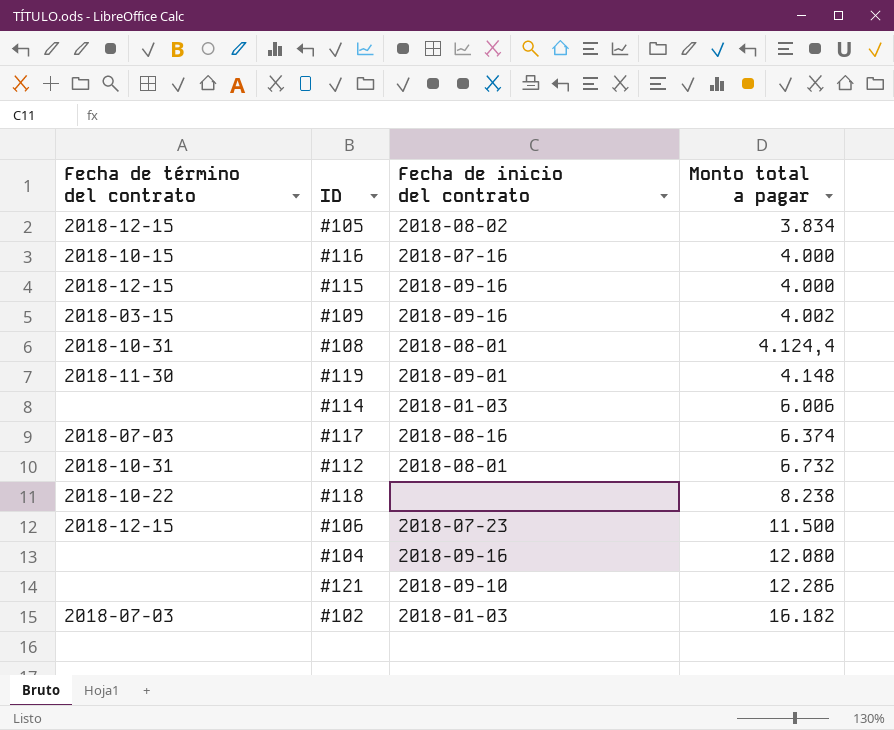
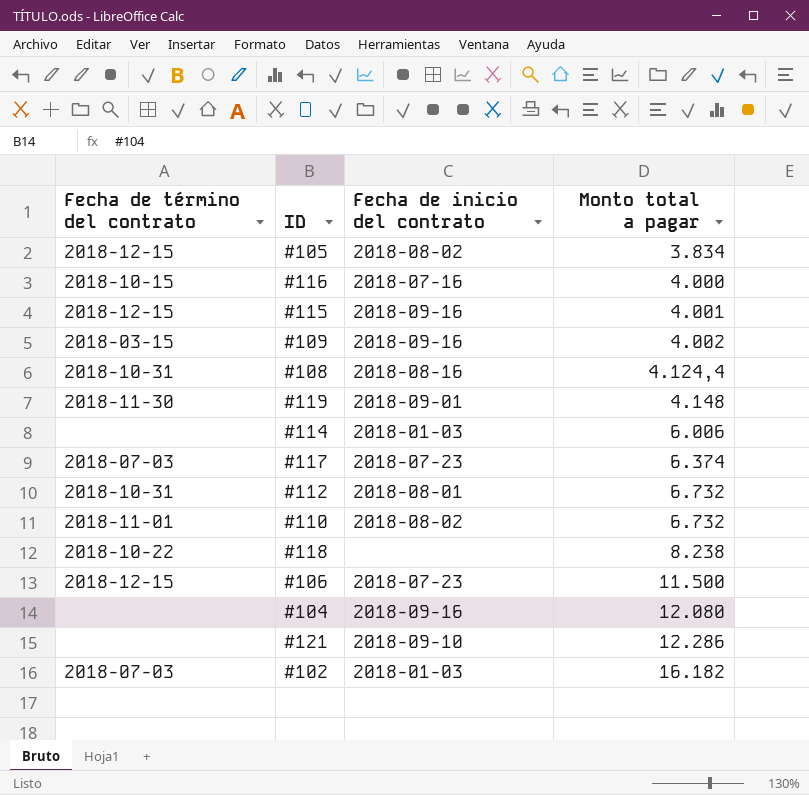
#115 | Monto total a pagar: 4.000 -> 4.001
#108 | Fecha de inicio del contrato: 2018-08-01 -> 2018-08-16
#117 | Fecha de inicio del contrato: 2018-08-16 -> 2018-07-23
row #110: none -> 2018-11-01 | 2018-08-02 | 6.732

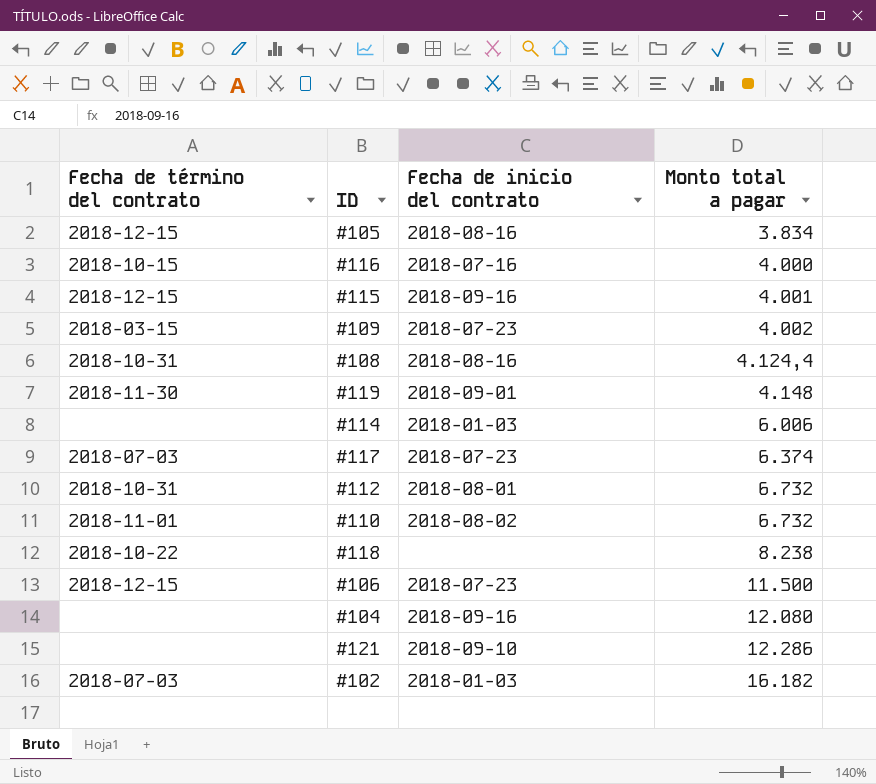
#105 | Fecha de inicio del contrato: 2018-08-02 -> 2018-08-16
#109 | Fecha de inicio del contrato: 2018-09-16 -> 2018-07-23

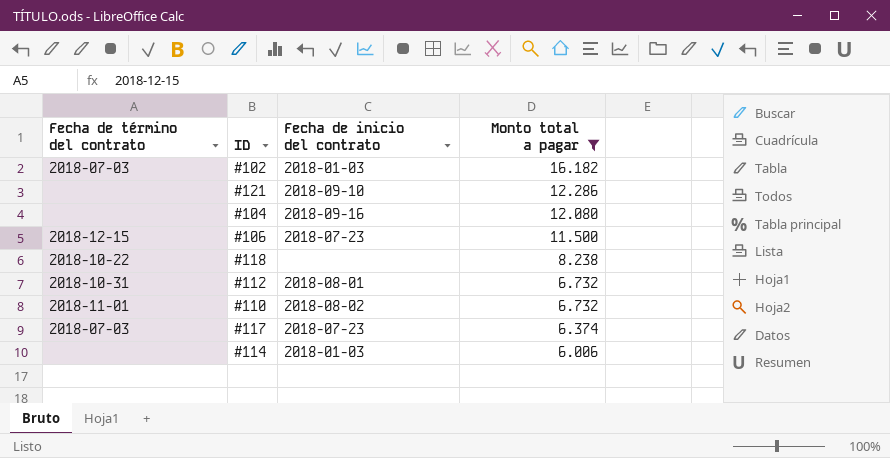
filter: none -> Monto total a pagar >= 6.006
row order: Monto total a pagar ascending -> Monto total a pagar descending

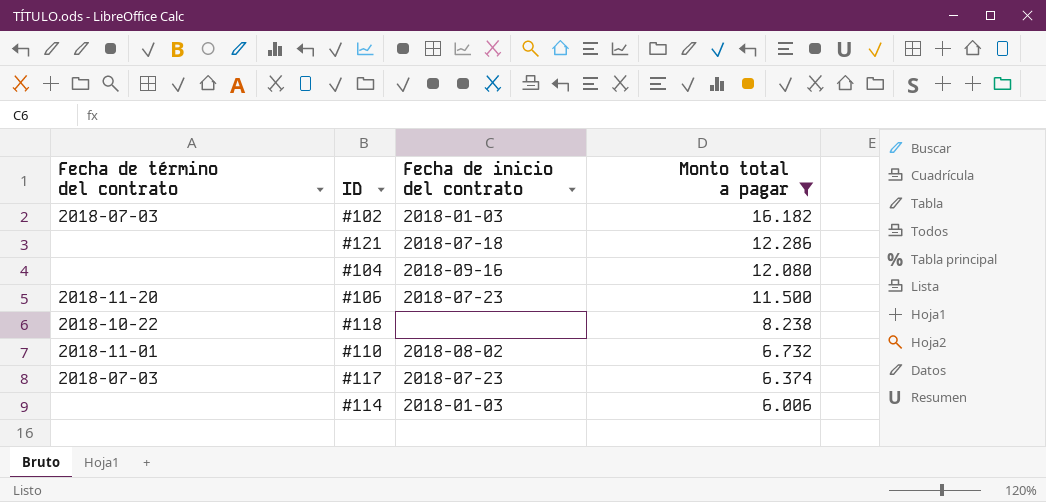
row #112: 2018-10-31 | 2018-08-01 | 6.732 -> none
#121 | Fecha de inicio del contrato: 2018-09-10 -> 2018-07-18
#106 | Fecha de término del contrato: 2018-12-15 -> 2018-11-20

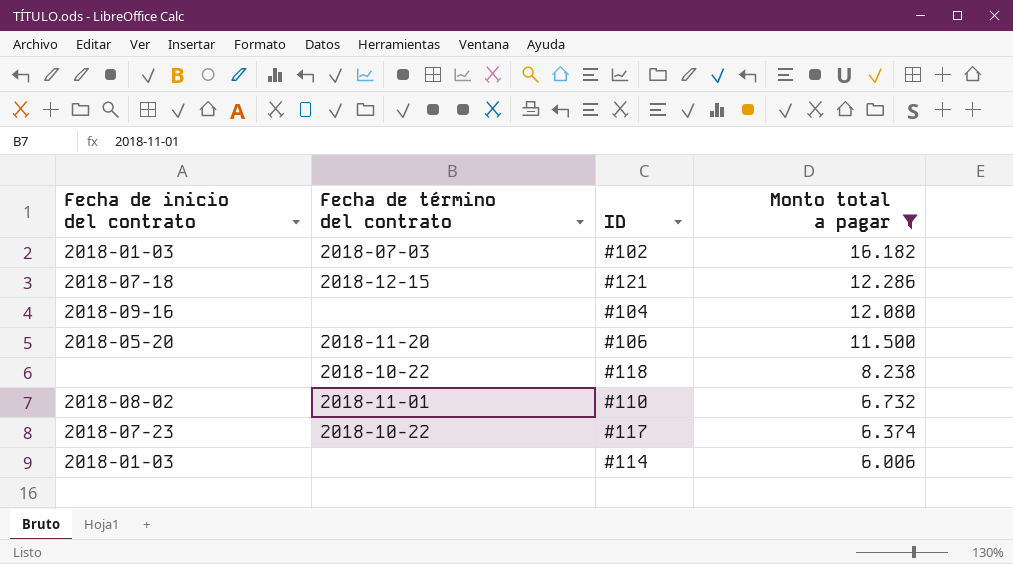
column Fecha de inicio del contrato | position: 3 -> 1
#121 | Fecha de término del contrato: none -> 2018-12-15
#106 | Fecha de inicio del contrato: 2018-07-23 -> 2018-05-20
#117 | Fecha de término del contrato: 2018-07-03 -> 2018-10-22

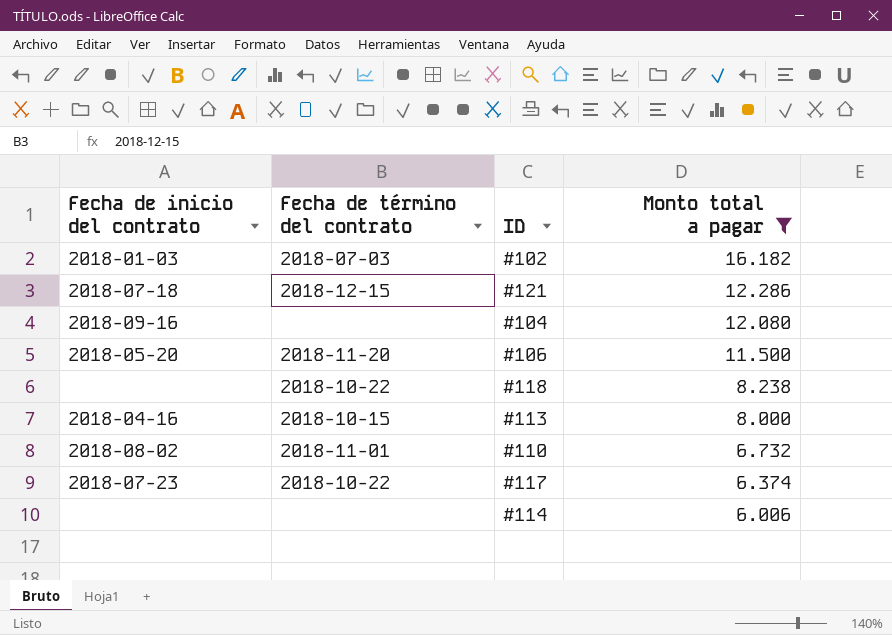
row #113: none -> 2018-04-16 | 2018-10-15 | 8.000
#114 | Fecha de inicio del contrato: 2018-01-03 -> none

